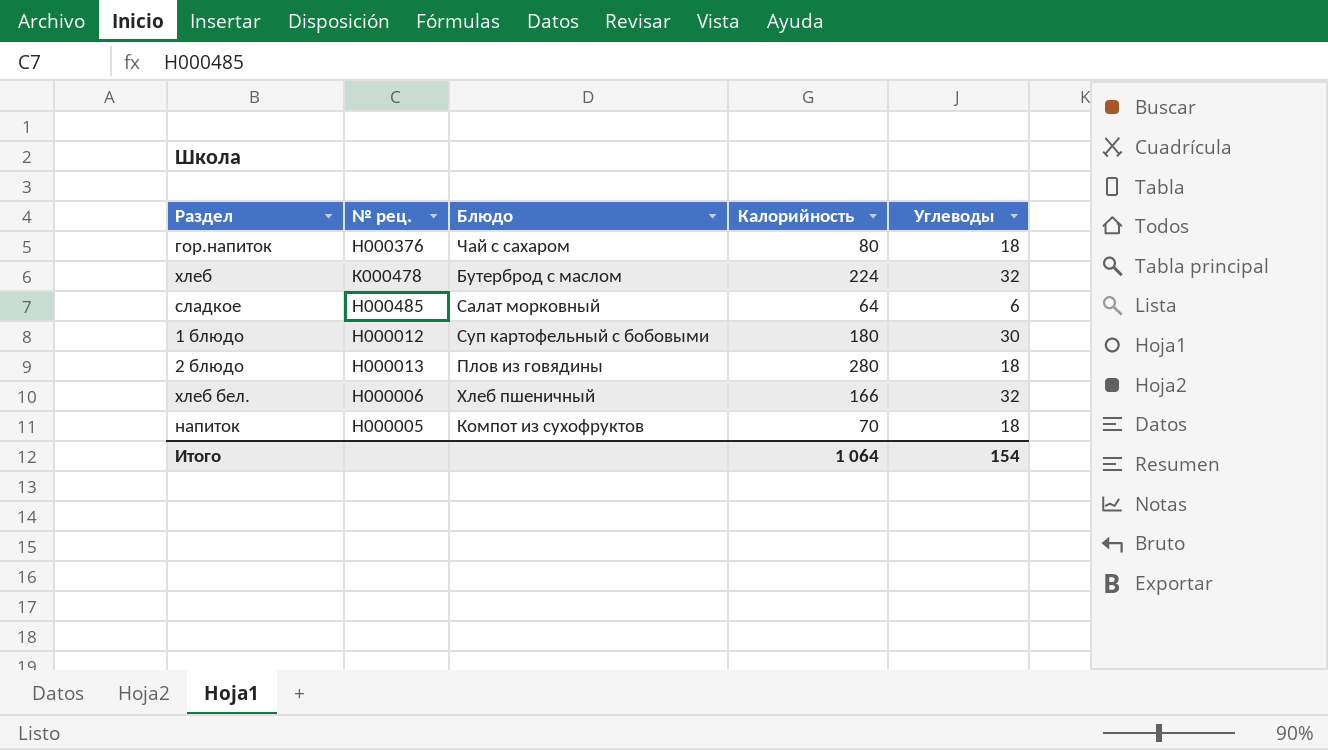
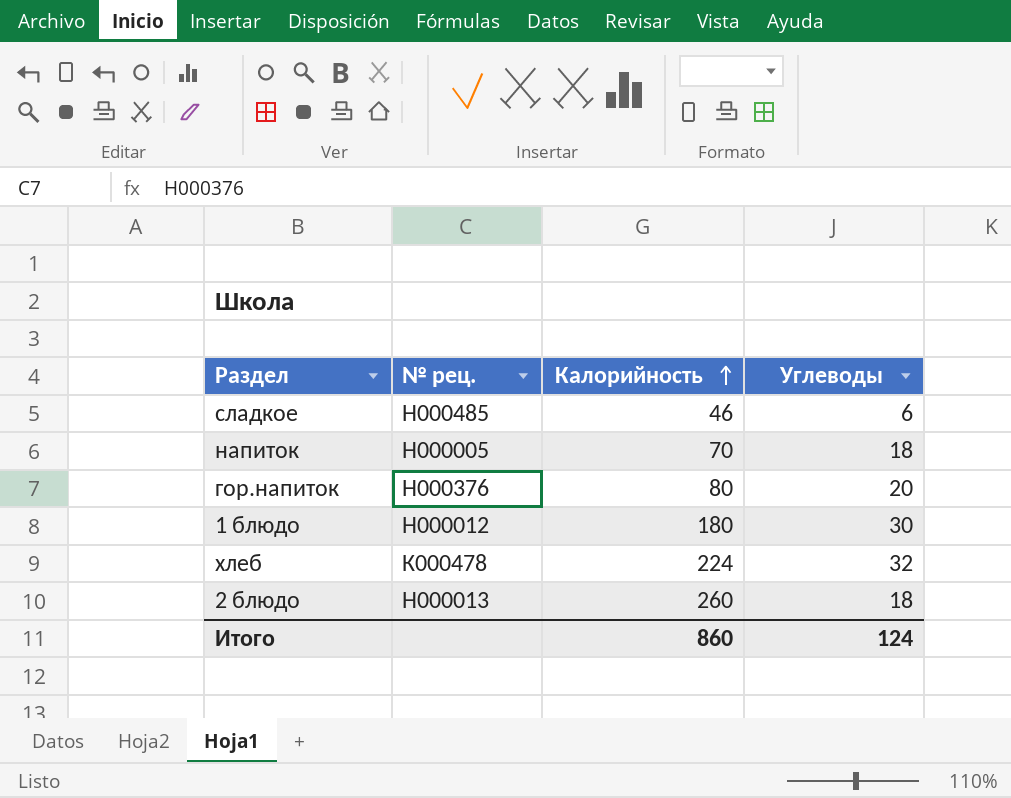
row order: none -> Калорийность ascending
column Блюдо | position: 3 -> none
row хлеб бел.: Н000006 | Хлеб пшеничный | 166 | 32 -> none
сладкое | Калорийность: 64 -> 46
гор.напиток | Углеводы: 18 -> 20
2 блюдо | Калорийность: 280 -> 260
Итого | Калорийность: 1 064 -> 860
Итого | Углеводы: 154 -> 124

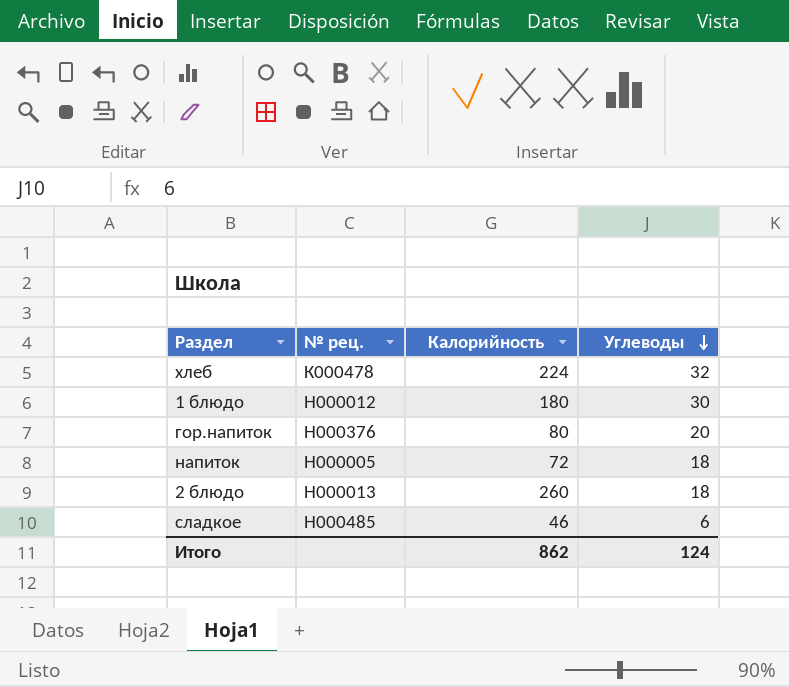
row order: Калорийность ascending -> Углеводы descending
напиток | Калорийность: 70 -> 72
Итого | Калорийность: 860 -> 862

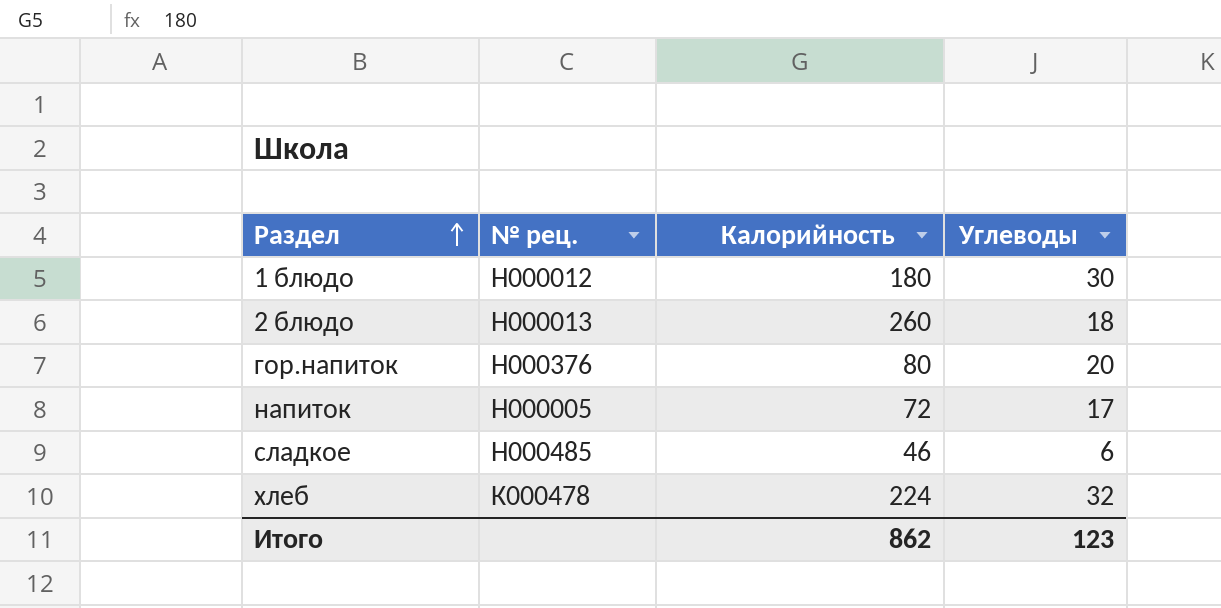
row order: Углеводы descending -> Раздел ascending
напиток | Углеводы: 18 -> 17
Итого | Углеводы: 124 -> 123

